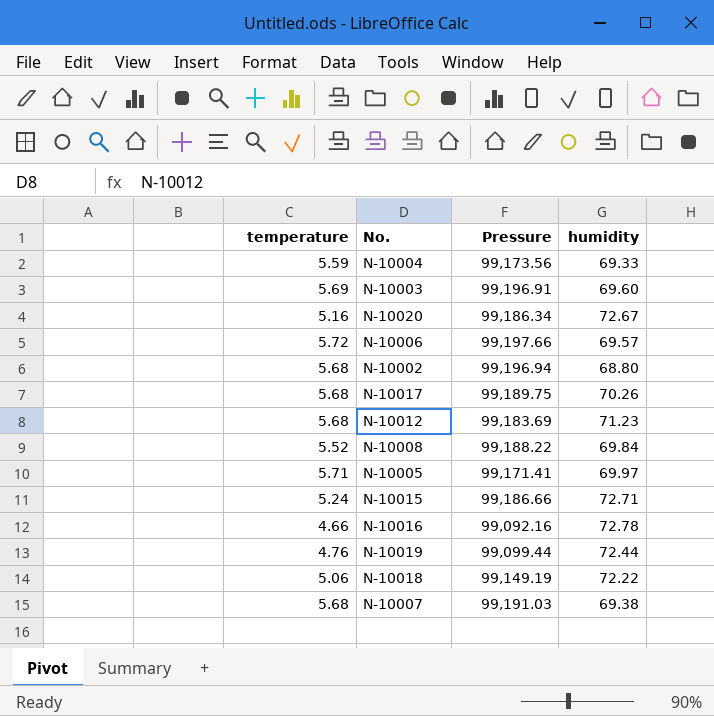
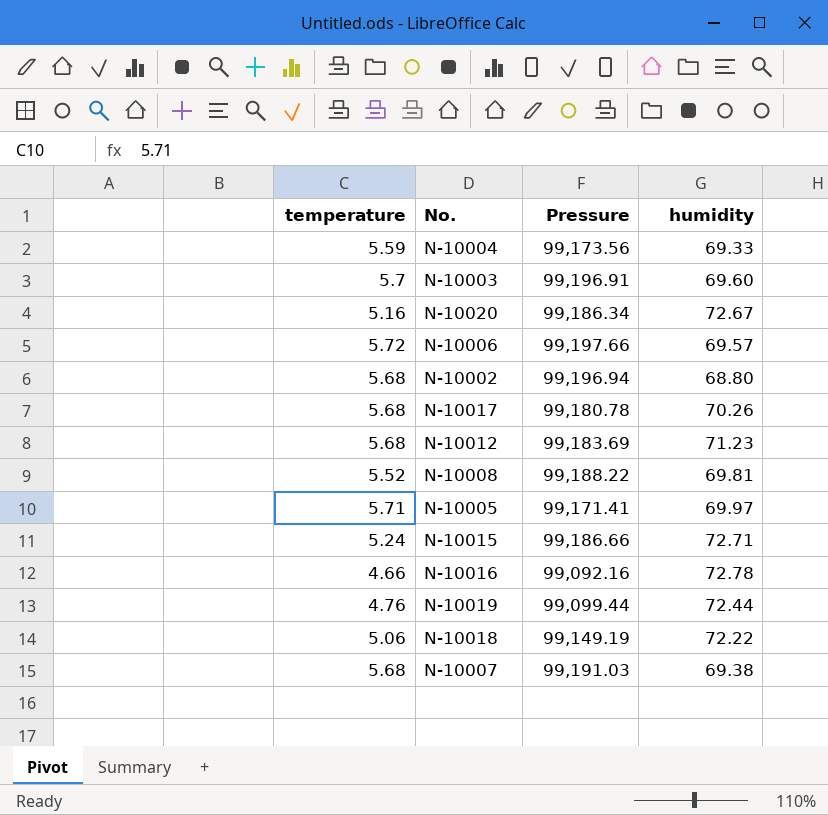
N-10003 | temperature: 5.69 -> 5.7
N-10017 | Pressure: 99,189.75 -> 99,180.78
N-10008 | humidity: 69.84 -> 69.81

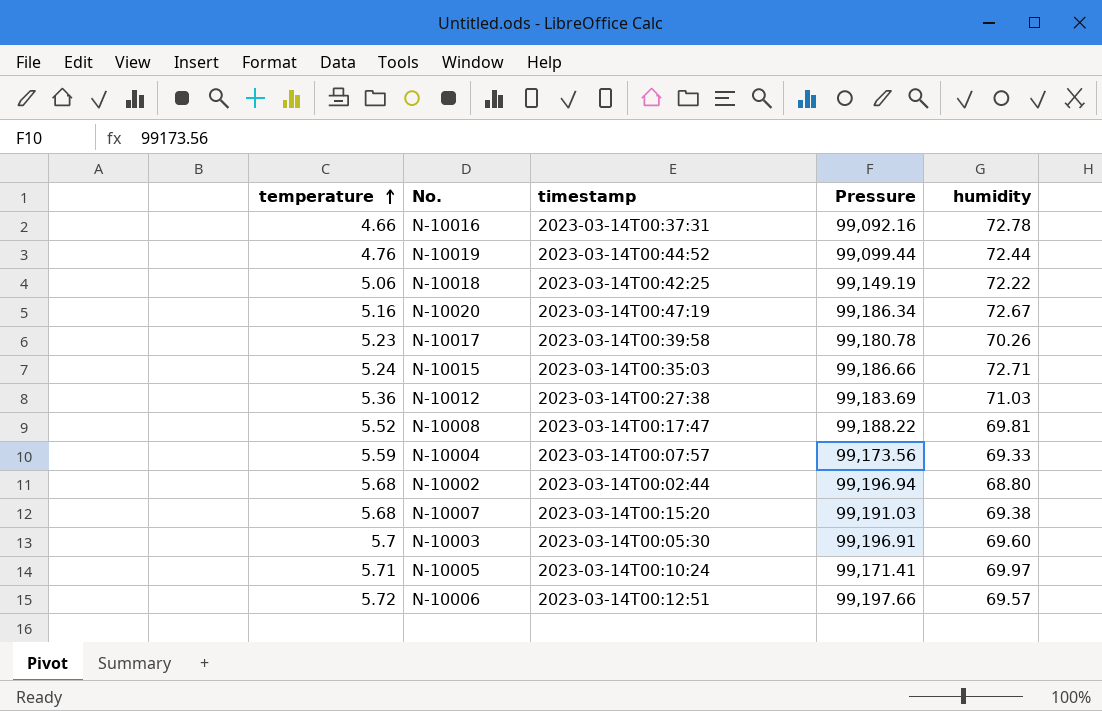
row order: none -> temperature ascending
column timestamp | position: none -> 3
N-10017 | temperature: 5.68 -> 5.23
N-10012 | temperature: 5.68 -> 5.36
N-10012 | humidity: 71.23 -> 71.03

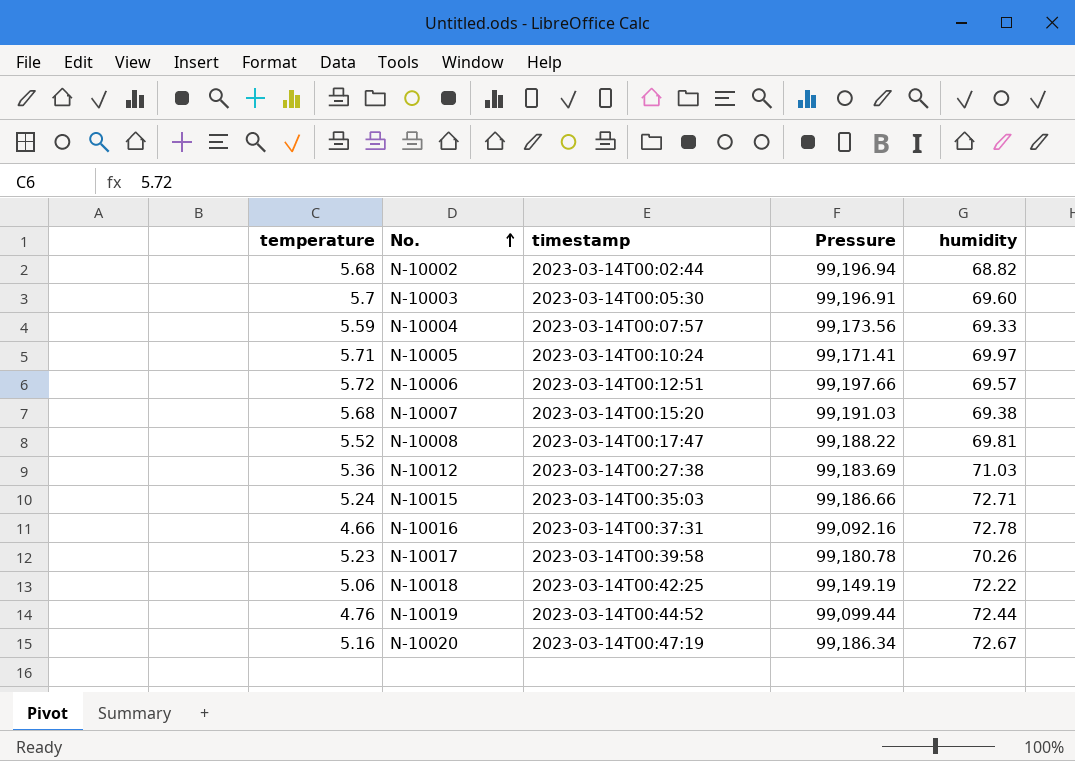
row order: temperature ascending -> No. ascending
N-10002 | humidity: 68.80 -> 68.82

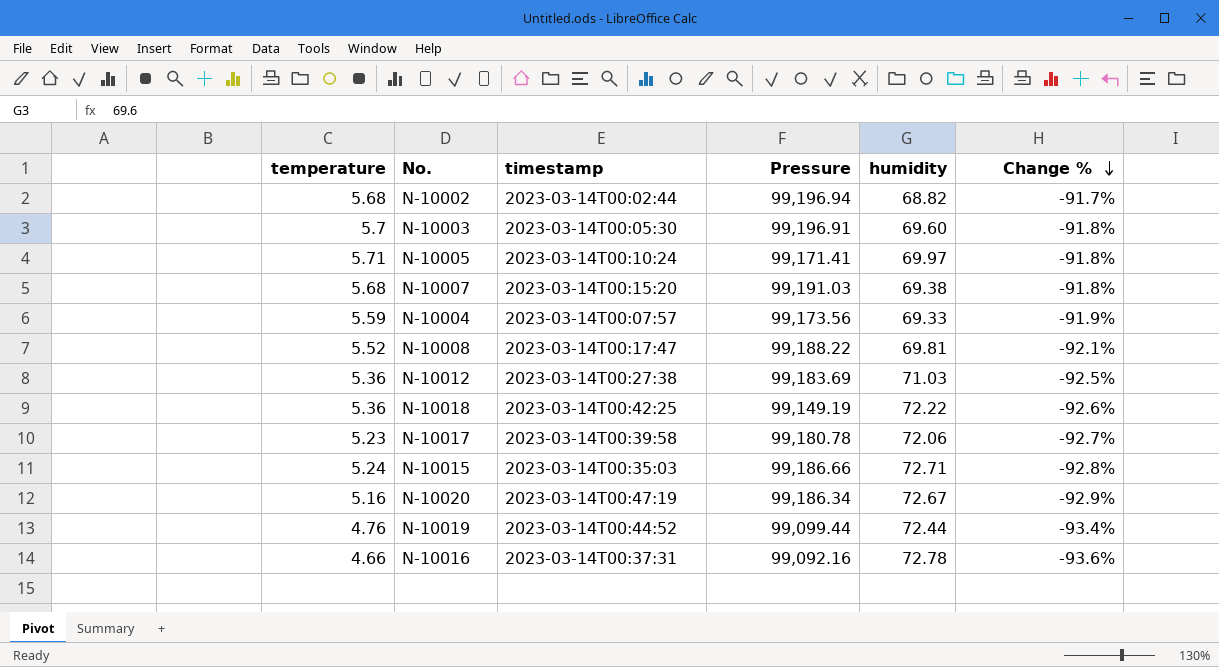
row order: No. ascending -> Change % descending
column Change % | formula: none -> ([temperature] - [humidity]) / [humidity]
row N-10006: 5.72 | 2023-03-14T00:12:51 | 99,197.66 | 69.57 -> none
N-10018 | temperature: 5.06 -> 5.36
N-10017 | humidity: 70.26 -> 72.06

